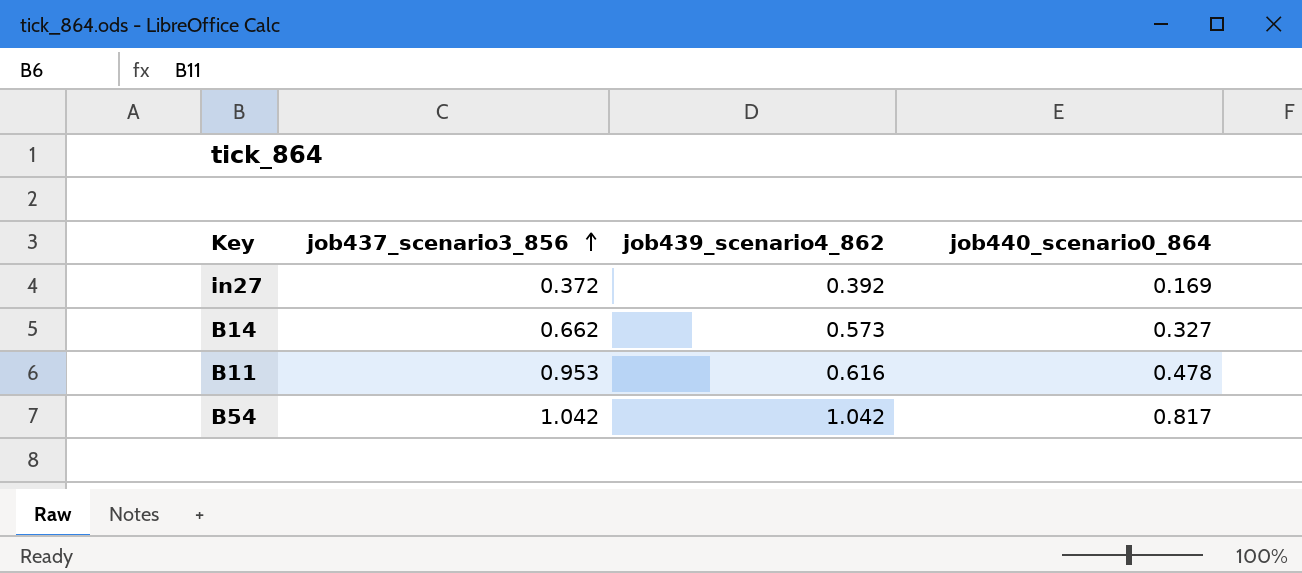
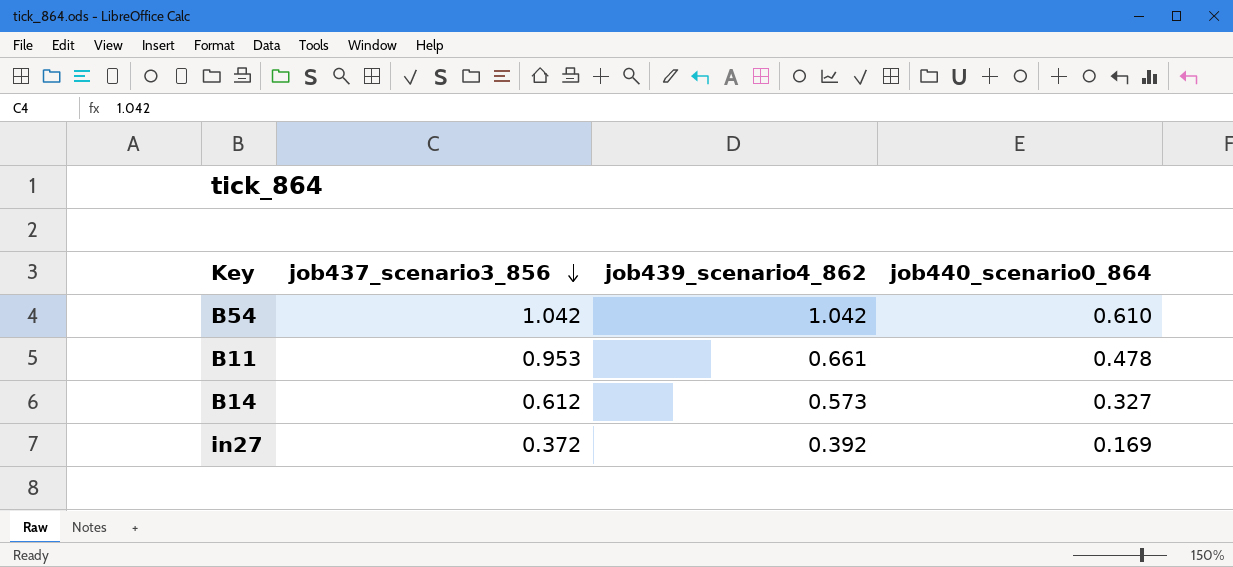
row order: job437_scenario3_856 ascending -> job437_scenario3_856 descending
B54 | job440_scenario0_864: 0.817 -> 0.610
B11 | job439_scenario4_862: 0.616 -> 0.661
B14 | job437_scenario3_856: 0.662 -> 0.612

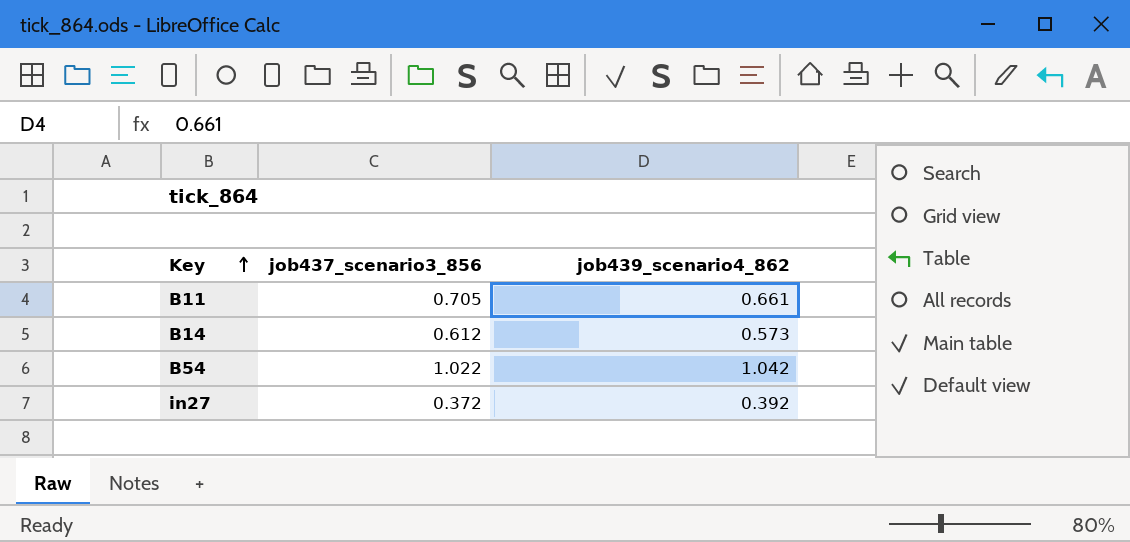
row order: job437_scenario3_856 descending -> Key ascending
column job440_scenario0_864 | position: 4 -> none
B11 | job437_scenario3_856: 0.953 -> 0.705
B54 | job437_scenario3_856: 1.042 -> 1.022

